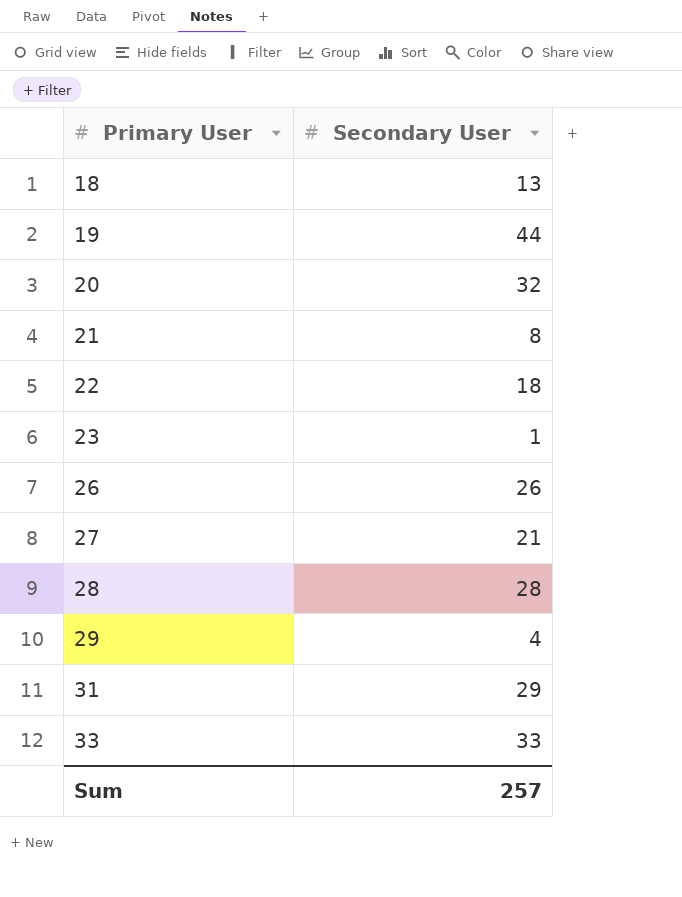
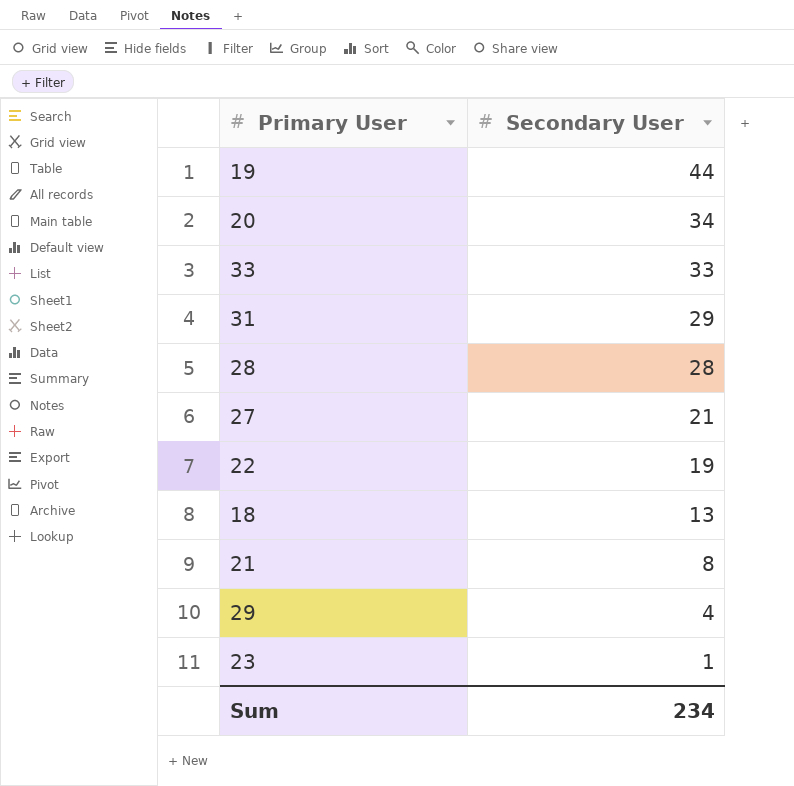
row order: Primary User ascending -> Secondary User descending
row 26: 26 -> none
20 | Secondary User: 32 -> 34
22 | Secondary User: 18 -> 19
Sum | Secondary User: 257 -> 234

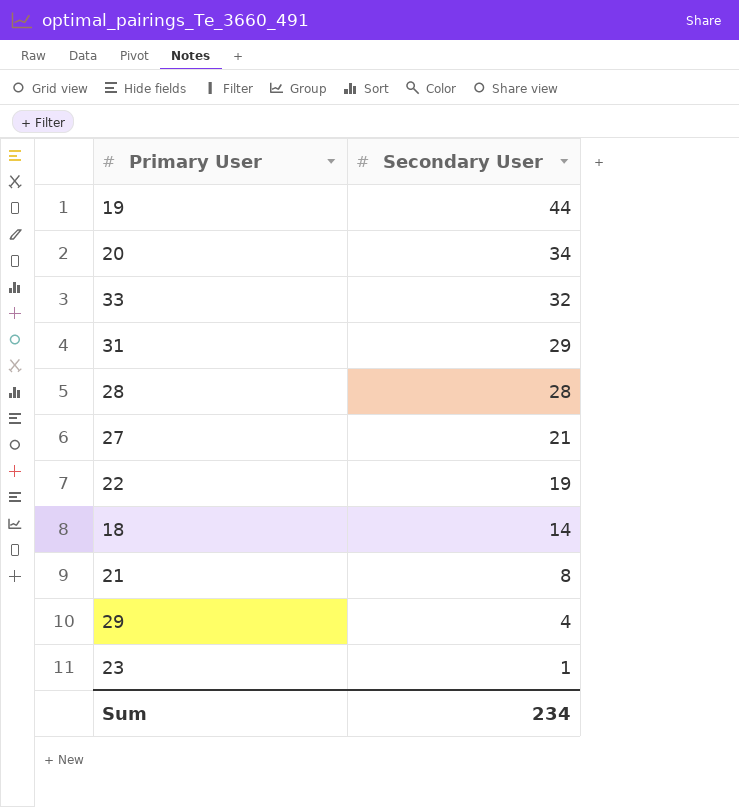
33 | Secondary User: 33 -> 32
18 | Secondary User: 13 -> 14

